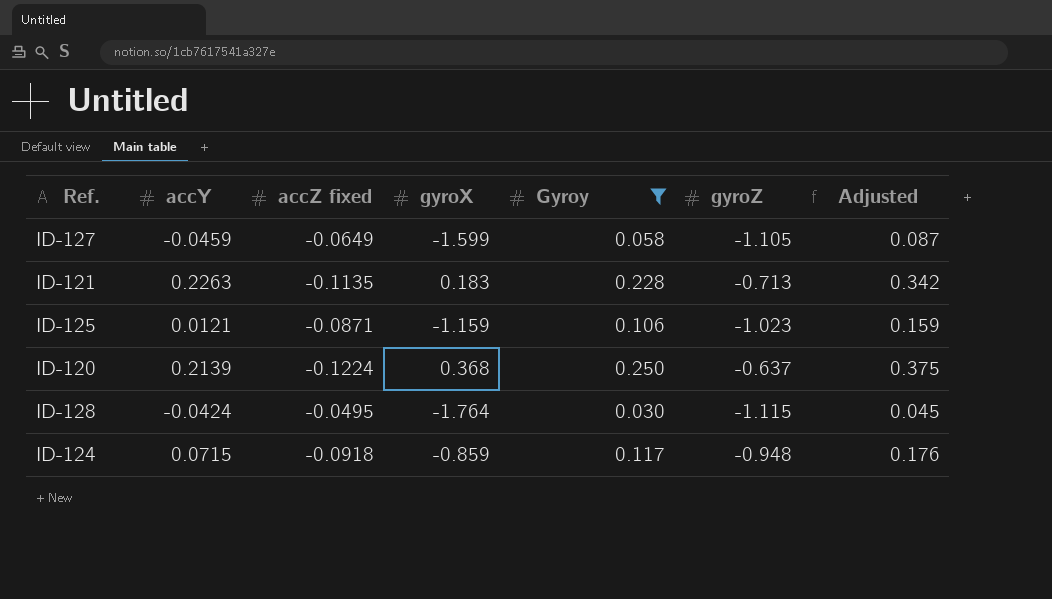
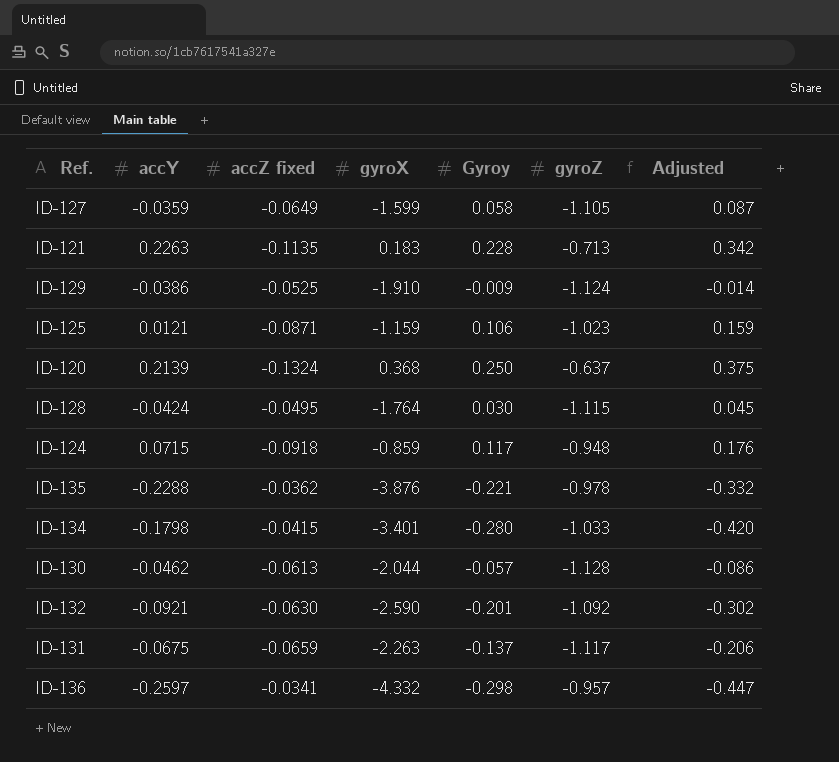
filter: Gyroy >= 0.030 -> none
ID-127 | accY: -0.0459 -> -0.0359
ID-120 | accZ fixed: -0.1224 -> -0.1324

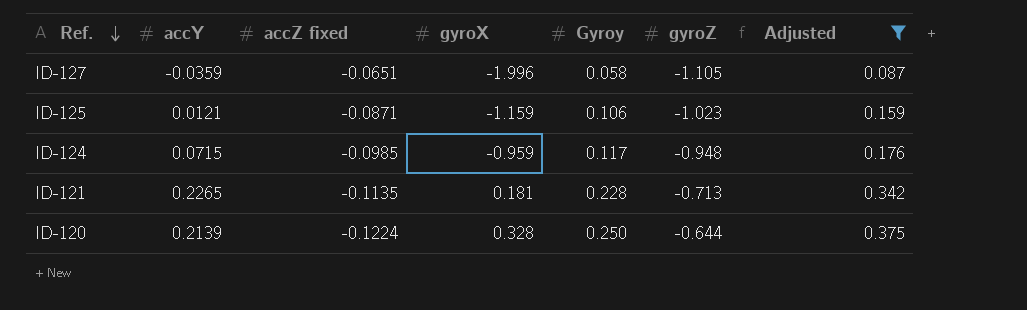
filter: none -> Adjusted >= 0.087
row order: none -> Ref. descending
ID-127 | accZ fixed: -0.0649 -> -0.0651
ID-127 | gyroX: -1.599 -> -1.996
ID-124 | accZ fixed: -0.0918 -> -0.0985
ID-124 | gyroX: -0.859 -> -0.959
ID-121 | accY: 0.2263 -> 0.2265
ID-121 | gyroX: 0.183 -> 0.181
ID-120 | accZ fixed: -0.1324 -> -0.1224
ID-120 | gyroX: 0.368 -> 0.328
ID-120 | gyroZ: -0.637 -> -0.644

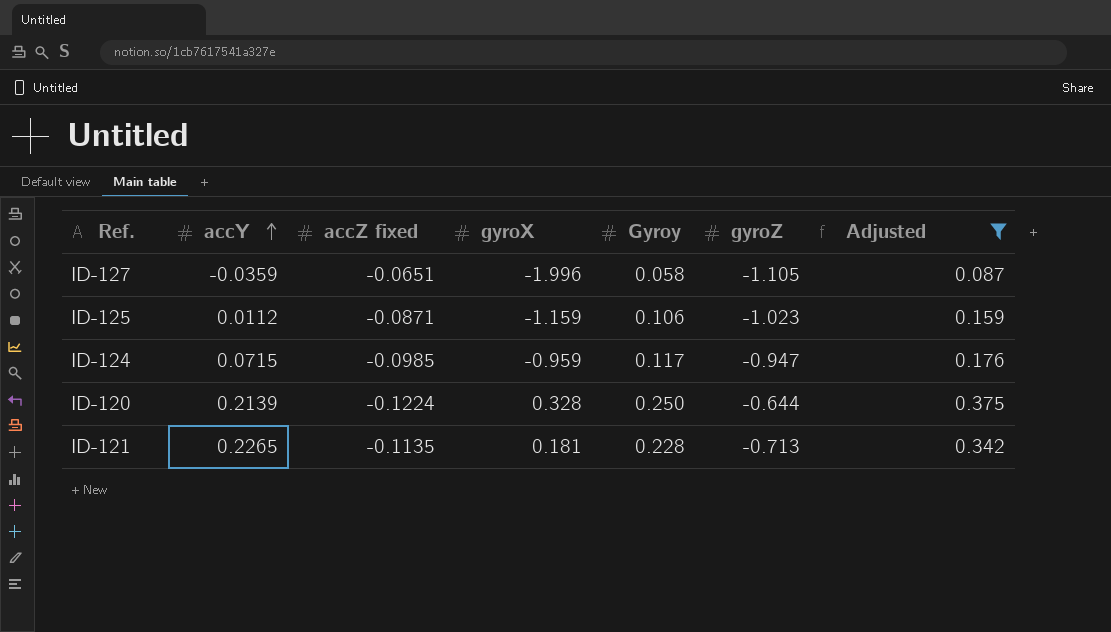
row order: Ref. descending -> accY ascending
ID-125 | accY: 0.0121 -> 0.0112
ID-124 | gyroZ: -0.948 -> -0.947

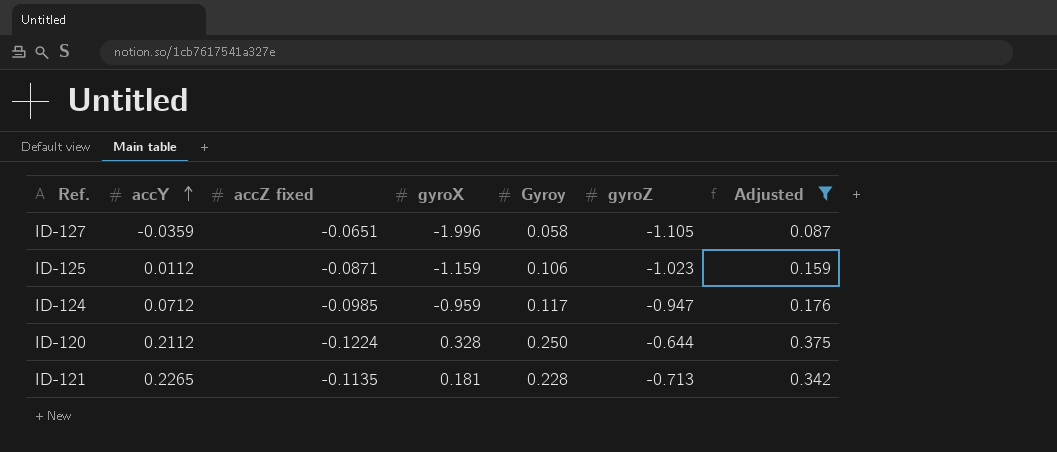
ID-124 | accY: 0.0715 -> 0.0712
ID-120 | accY: 0.2139 -> 0.2112

